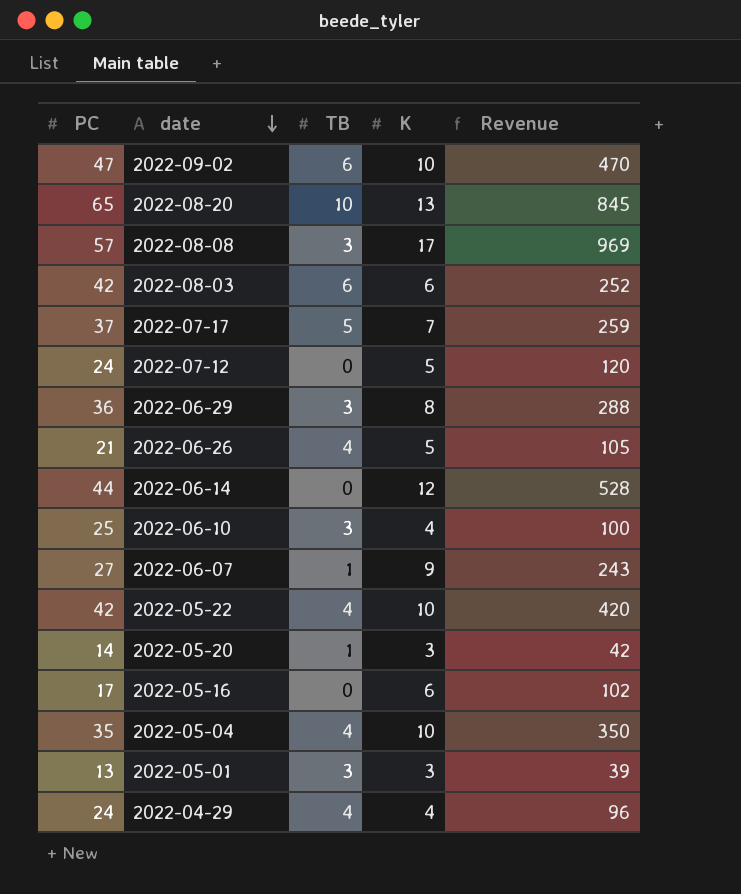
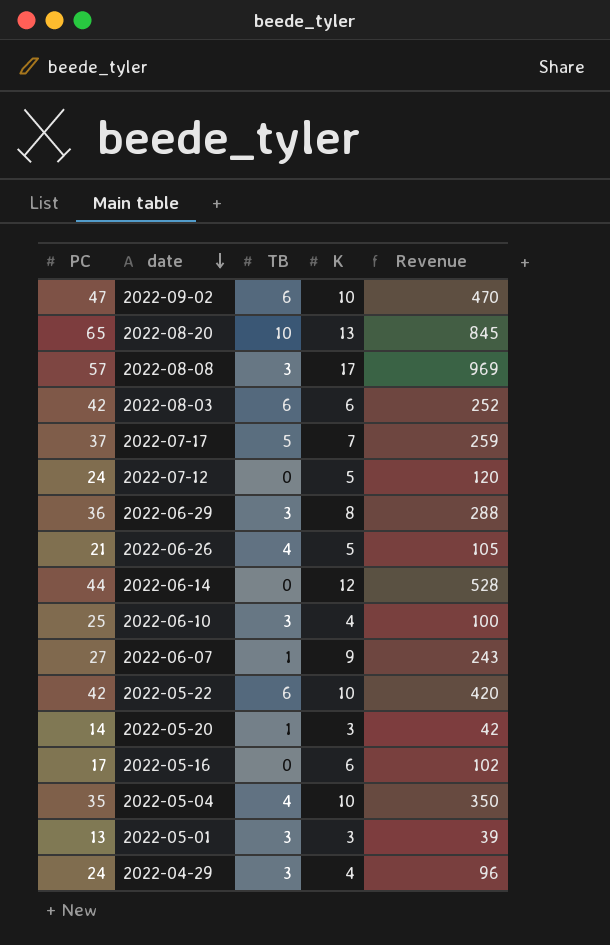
2022-05-22 | TB: 4 -> 6
2022-04-29 | TB: 4 -> 3

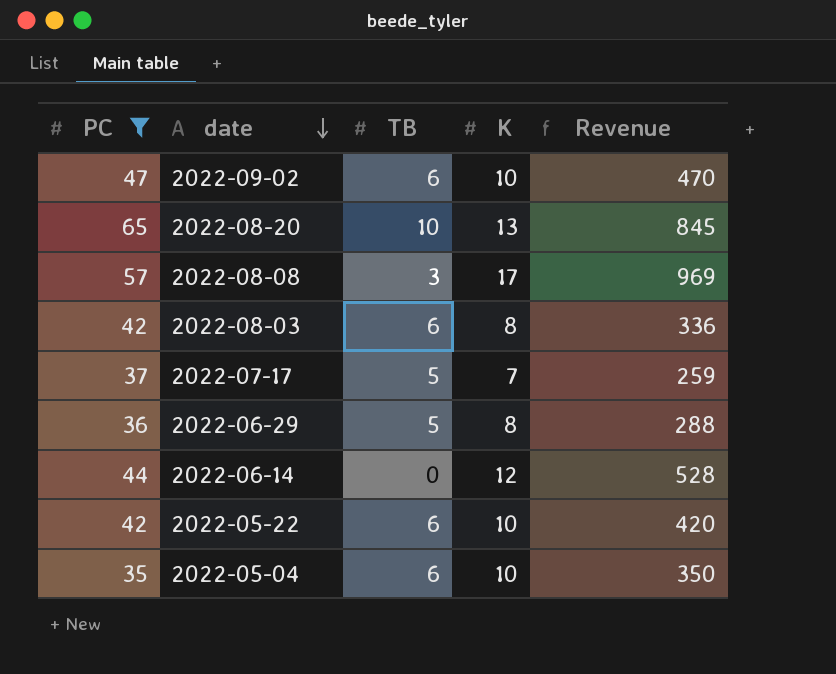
filter: none -> PC >= 35
2022-08-03 | K: 6 -> 8
2022-08-03 | Revenue: 252 -> 336
2022-06-29 | TB: 3 -> 5
2022-05-04 | TB: 4 -> 6

